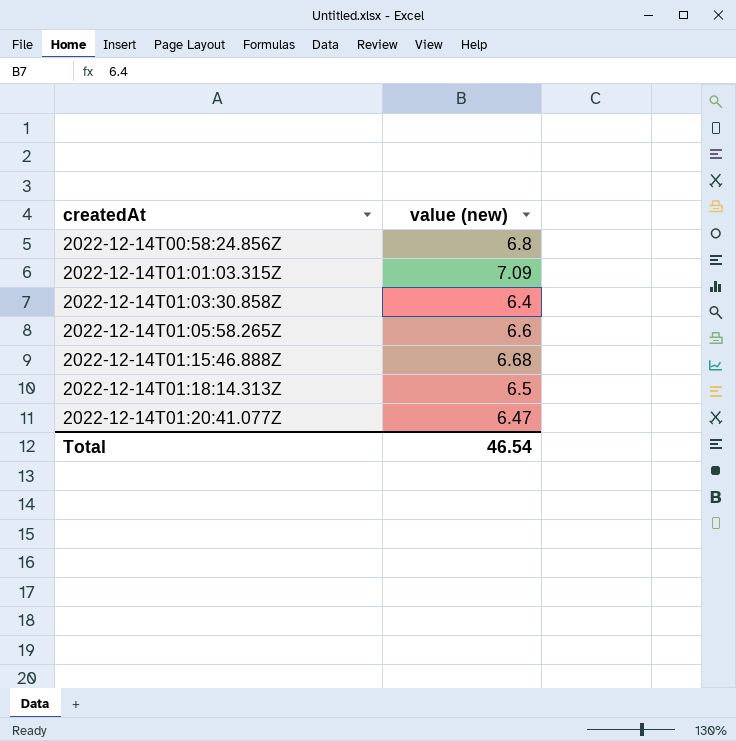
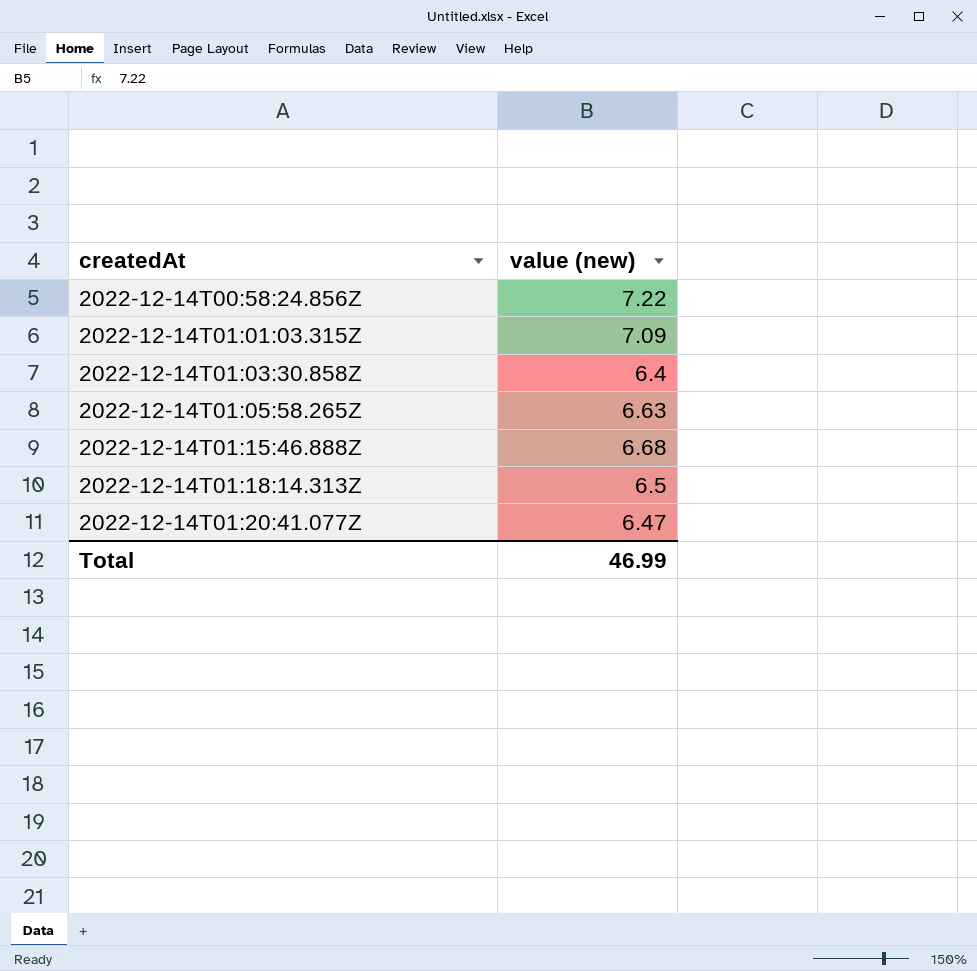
2022-12-14T00:58:24.856Z | value (new): 6.8 -> 7.22
2022-12-14T01:05:58.265Z | value (new): 6.6 -> 6.63
Total | value (new): 46.54 -> 46.99

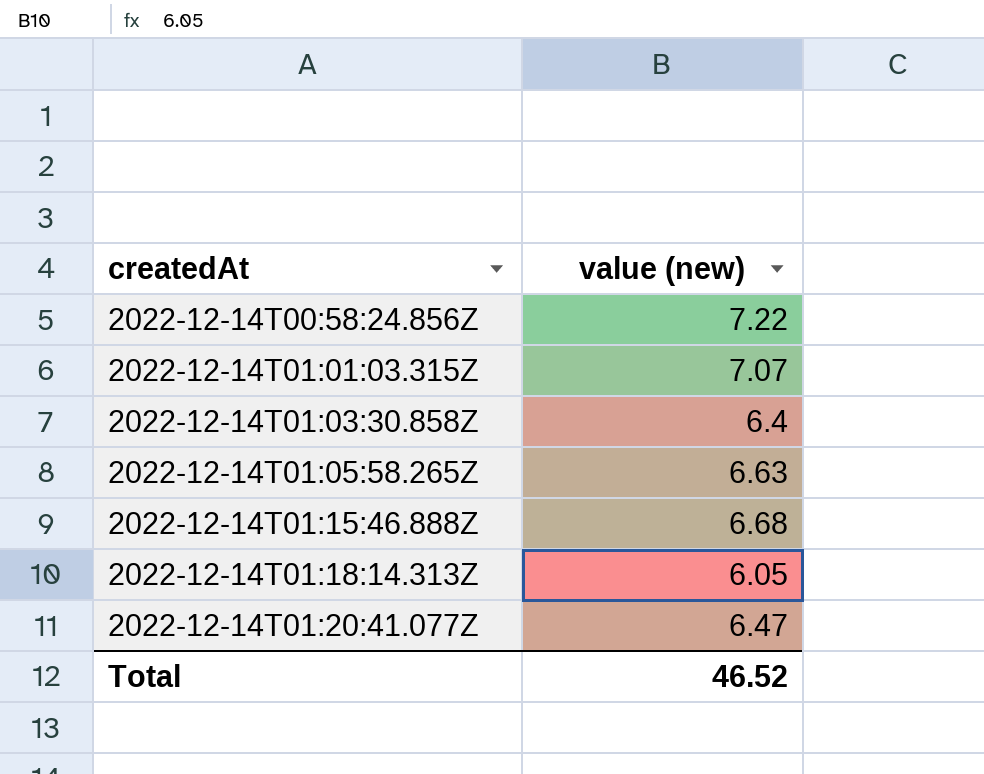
2022-12-14T01:01:03.315Z | value (new): 7.09 -> 7.07
2022-12-14T01:18:14.313Z | value (new): 6.5 -> 6.05
Total | value (new): 46.99 -> 46.52

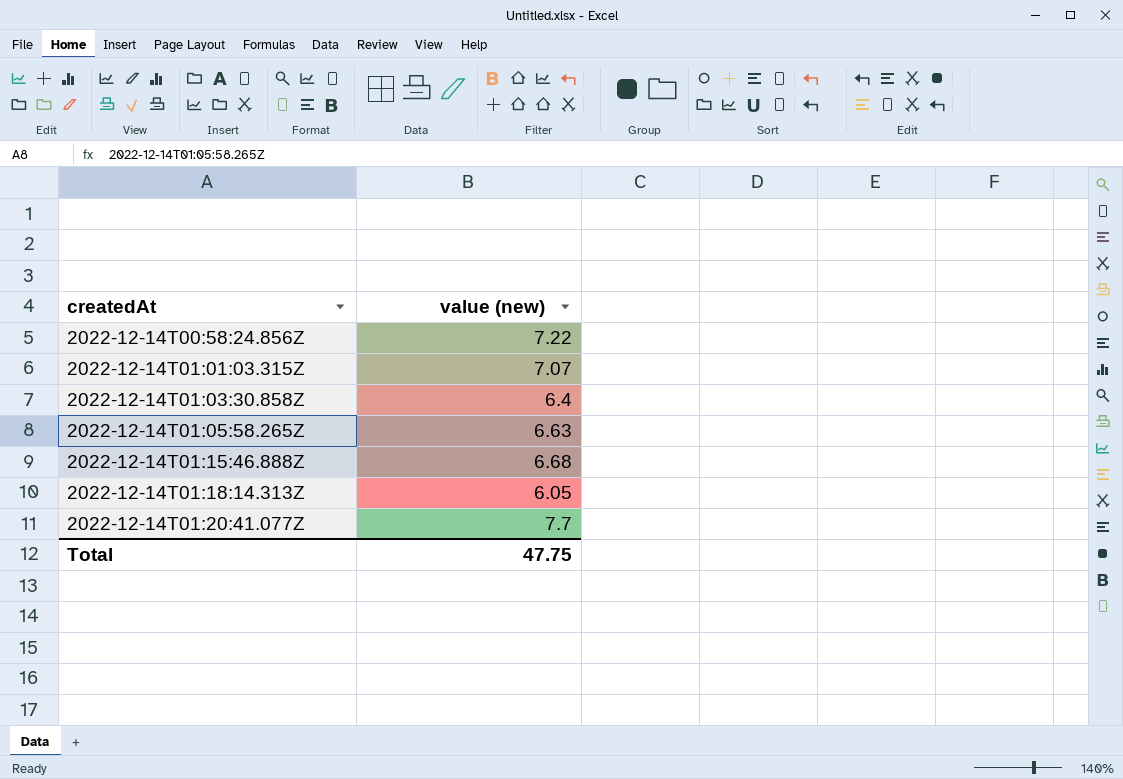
2022-12-14T01:20:41.077Z | value (new): 6.47 -> 7.7
Total | value (new): 46.52 -> 47.75

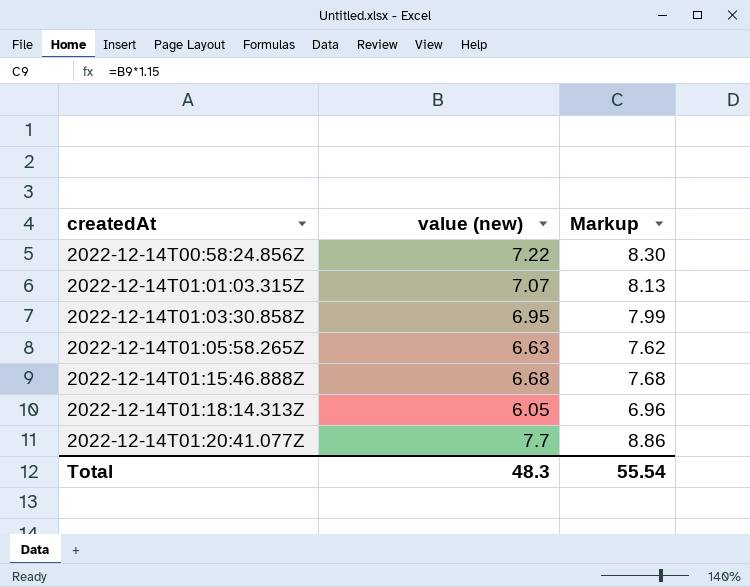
column Markup | formula: none -> [value (new)] * 1.15
2022-12-14T01:03:30.858Z | value (new): 6.4 -> 6.95
Total | value (new): 47.75 -> 48.3

